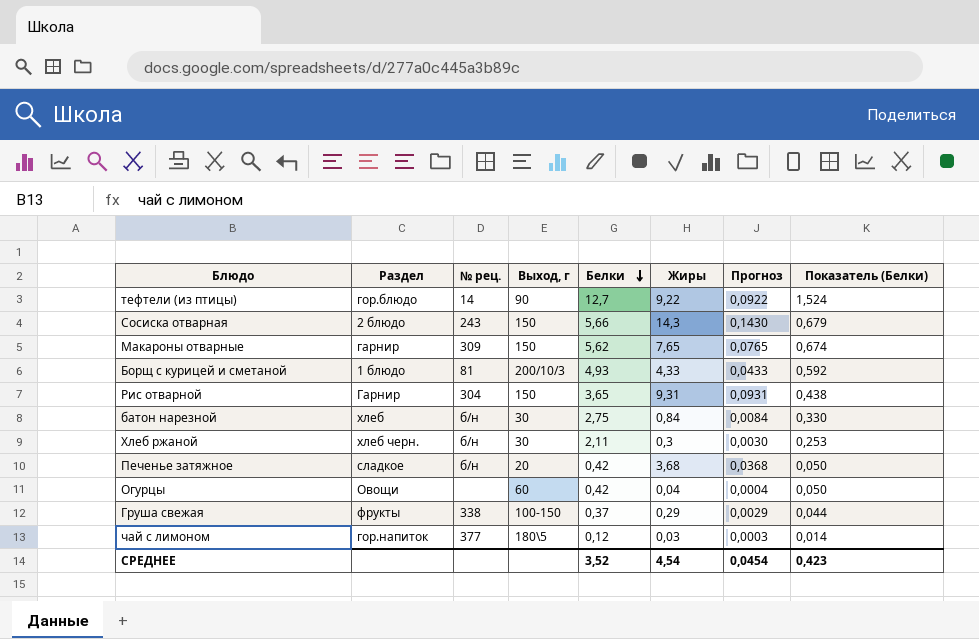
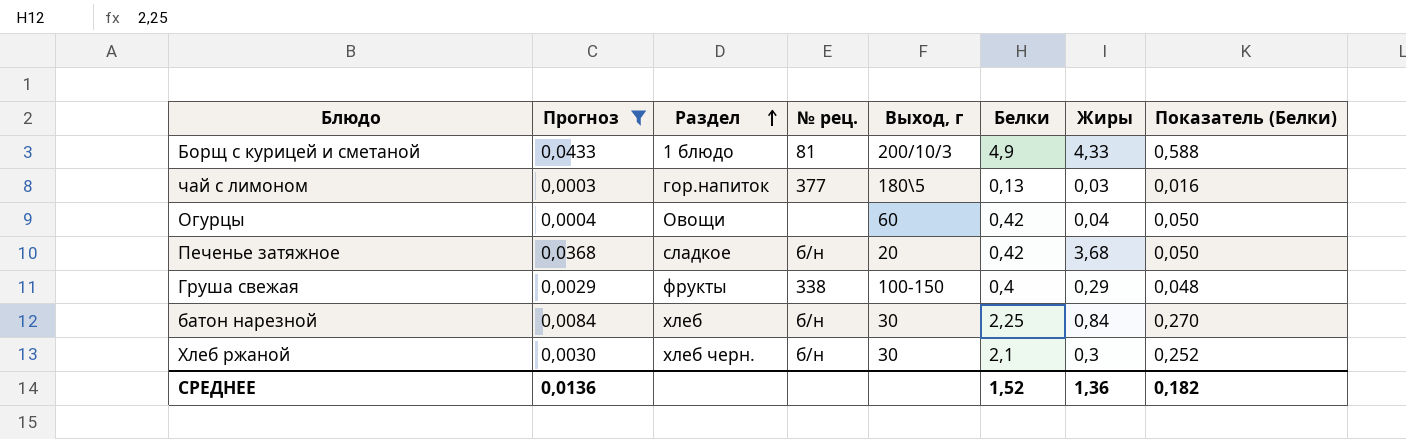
filter: none -> Прогноз <= 0,0433
row order: Белки descending -> Раздел ascending
column Прогноз | position: 7 -> 2
Борщ с курицей и сметаной | Белки: 4,93 -> 4,9
Борщ с курицей и сметаной | Показатель (Белки): 0,592 -> 0,588
чай с лимоном | Белки: 0,12 -> 0,13
чай с лимоном | Показатель (Белки): 0,014 -> 0,016
Груша свежая | Белки: 0,37 -> 0,4
Груша свежая | Показатель (Белки): 0,044 -> 0,048
батон нарезной | Белки: 2,75 -> 2,25
батон нарезной | Показатель (Белки): 0,330 -> 0,270
Хлеб ржаной | Белки: 2,11 -> 2,1
Хлеб ржаной | Показатель (Белки): 0,253 -> 0,252
СРЕДНЕЕ | Прогноз: 0,0454 -> 0,0136
СРЕДНЕЕ | Белки: 3,52 -> 1,52
СРЕДНЕЕ | Жиры: 4,54 -> 1,36
СРЕДНЕЕ | Показатель (Белки): 0,423 -> 0,182

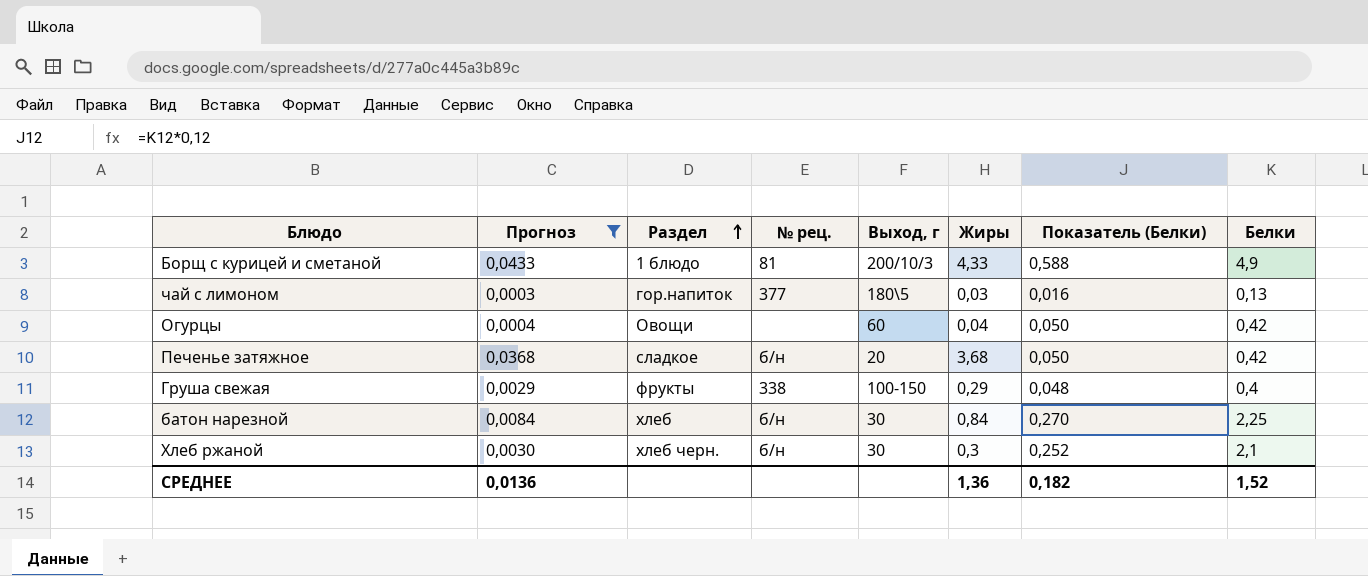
column Белки | position: 6 -> 8

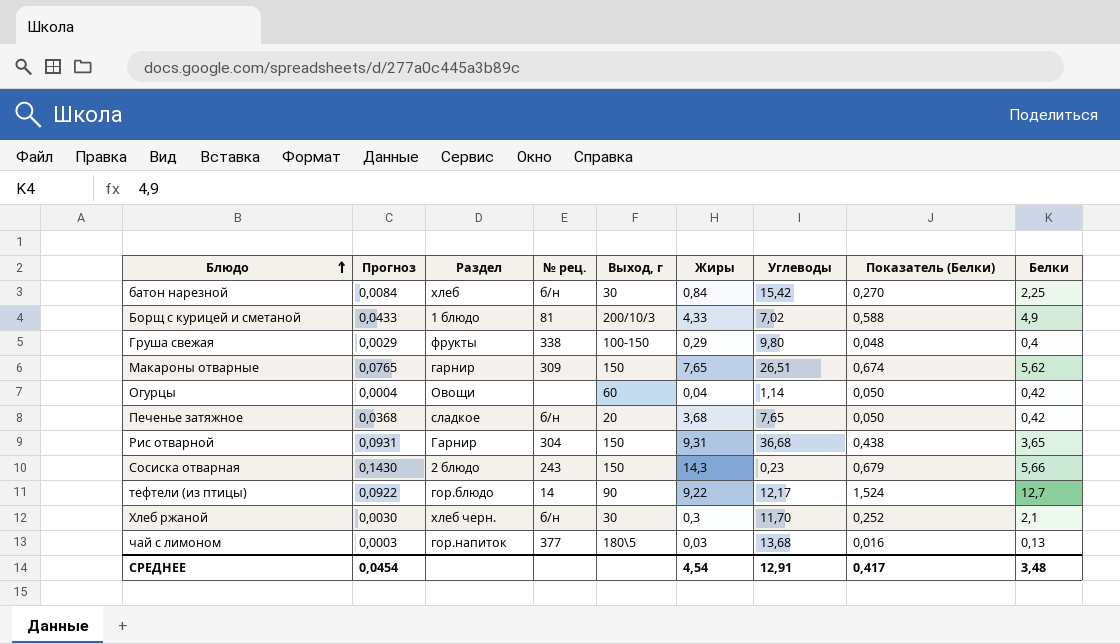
filter: Прогноз <= 0,0433 -> none
row order: Раздел ascending -> Блюдо ascending
column Углеводы | position: none -> 7
СРЕДНЕЕ | Прогноз: 0,0136 -> 0,0454
СРЕДНЕЕ | Жиры: 1,36 -> 4,54
СРЕДНЕЕ | Показатель (Белки): 0,182 -> 0,417
СРЕДНЕЕ | Белки: 1,52 -> 3,48

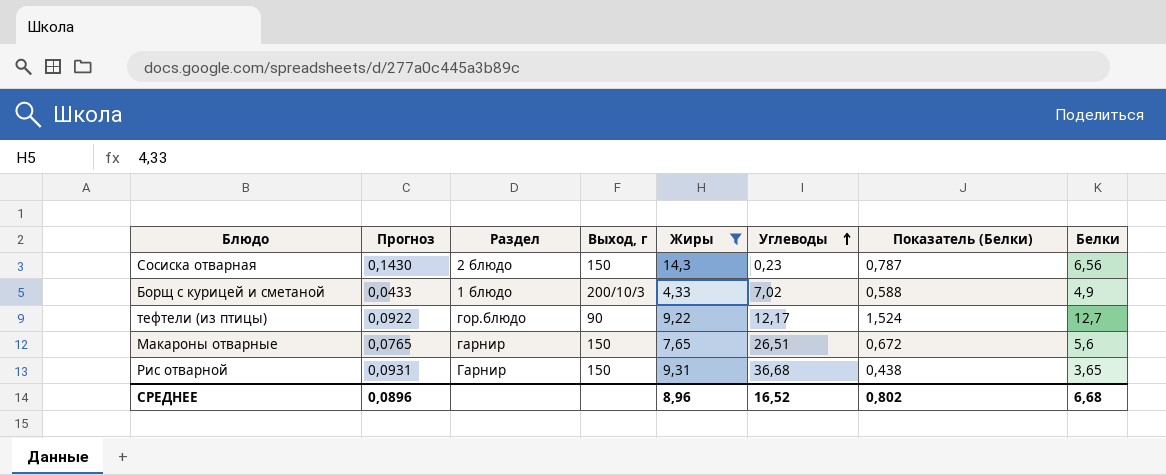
filter: none -> Жиры >= 4,33
row order: Блюдо ascending -> Углеводы ascending
column № рец. | position: 4 -> none
Сосиска отварная | Показатель (Белки): 0,679 -> 0,787
Сосиска отварная | Белки: 5,66 -> 6,56
Макароны отварные | Показатель (Белки): 0,674 -> 0,672
Макароны отварные | Белки: 5,62 -> 5,6
СРЕДНЕЕ | Прогноз: 0,0454 -> 0,0896
СРЕДНЕЕ | Жиры: 4,54 -> 8,96
СРЕДНЕЕ | Углеводы: 12,91 -> 16,52
СРЕДНЕЕ | Показатель (Белки): 0,417 -> 0,802
СРЕДНЕЕ | Белки: 3,48 -> 6,68

